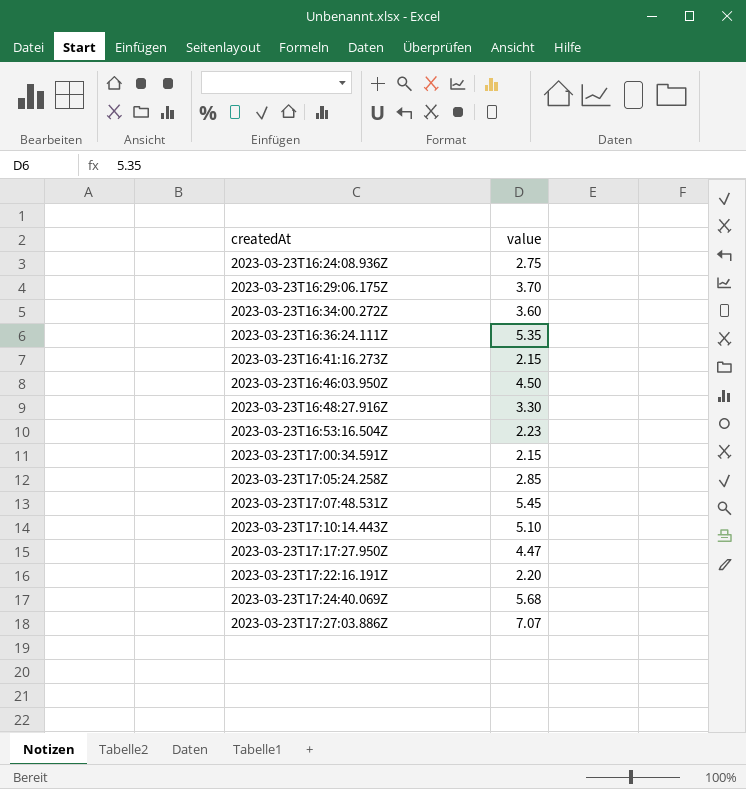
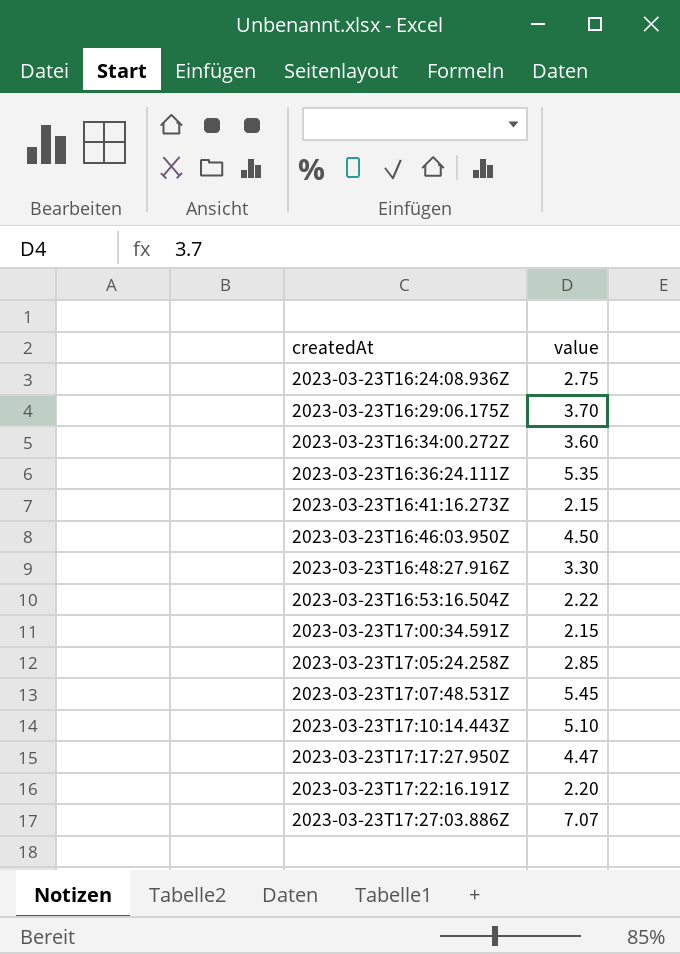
row 2023-03-23T17:24:40.069Z: 5.68 -> none
2023-03-23T16:53:16.504Z | value: 2.23 -> 2.22

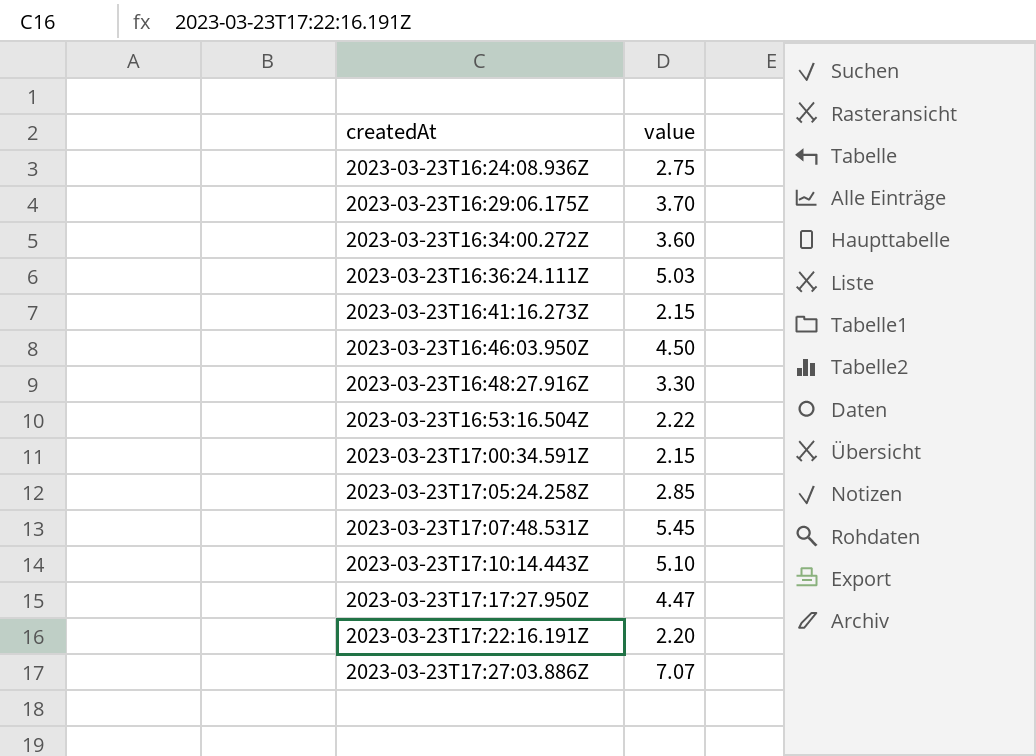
2023-03-23T16:36:24.111Z | value: 5.35 -> 5.03

